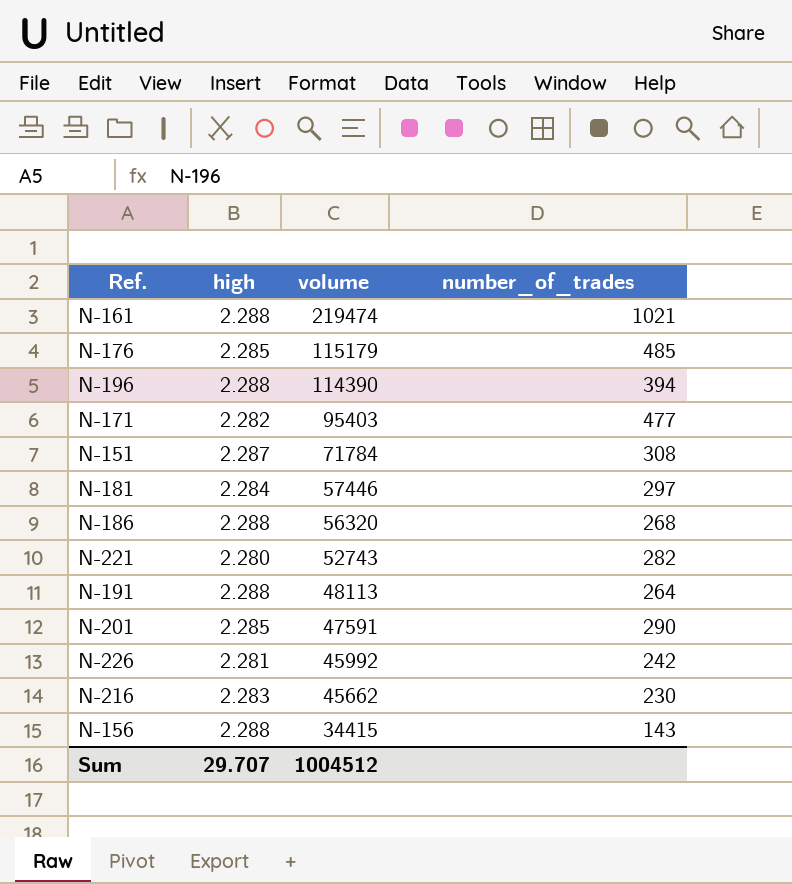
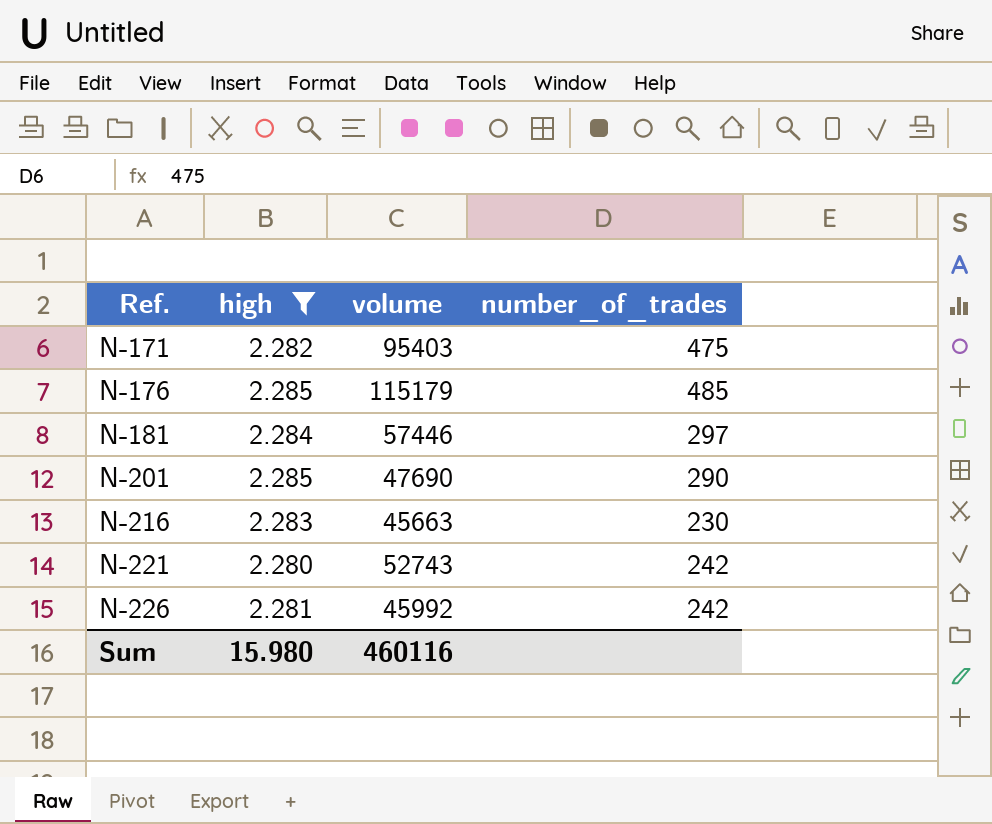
filter: none -> high <= 2.285
row order: volume descending -> Ref. ascending
N-171 | number_of_trades: 477 -> 475
N-201 | volume: 47591 -> 47690
N-216 | volume: 45662 -> 45663
N-221 | number_of_trades: 282 -> 242
Sum | high: 29.707 -> 15.980
Sum | volume: 1004512 -> 460116

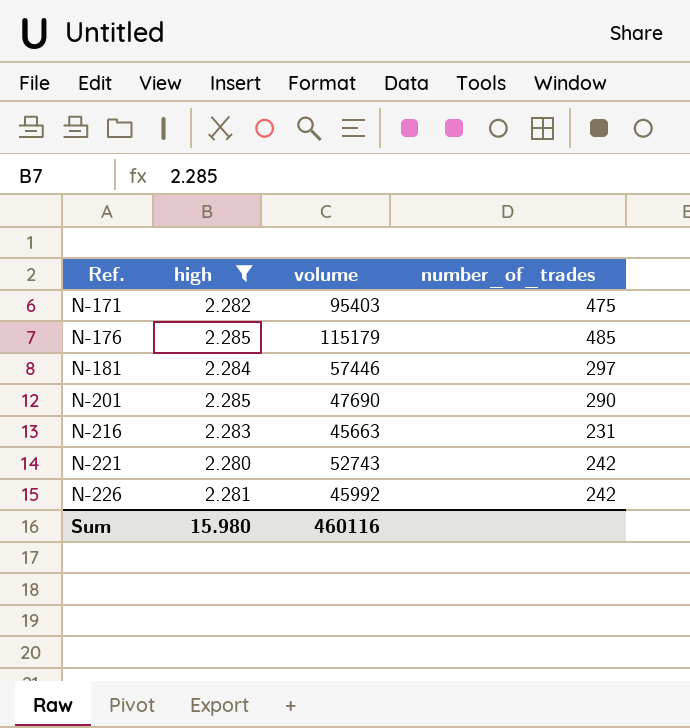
N-216 | number_of_trades: 230 -> 231

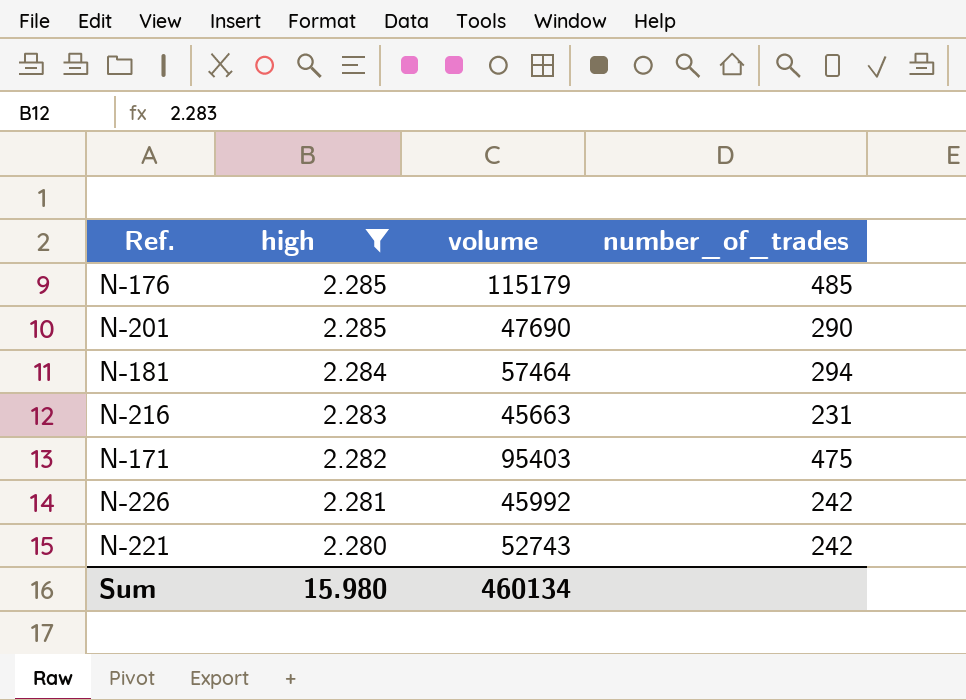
row order: Ref. ascending -> high descending
N-181 | volume: 57446 -> 57464
N-181 | number_of_trades: 297 -> 294
Sum | volume: 460116 -> 460134

